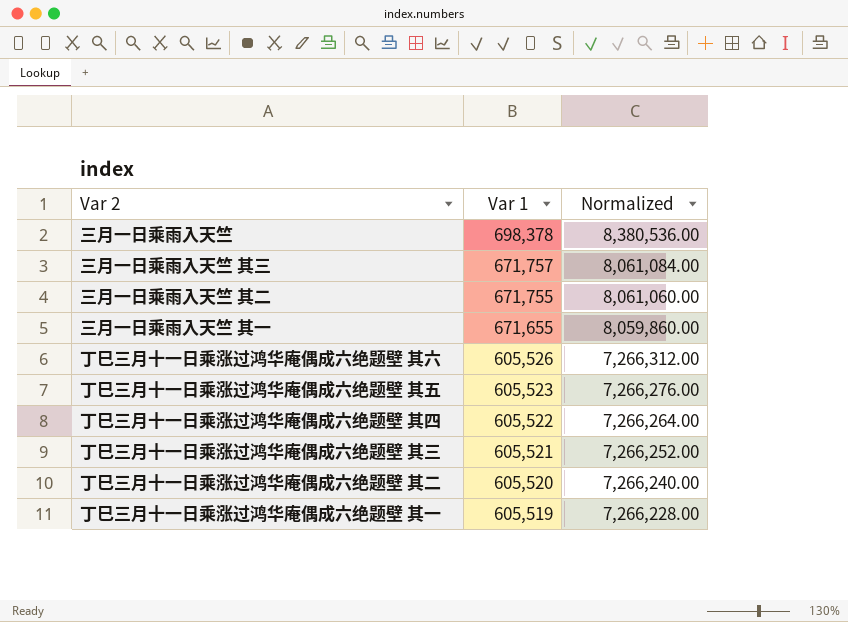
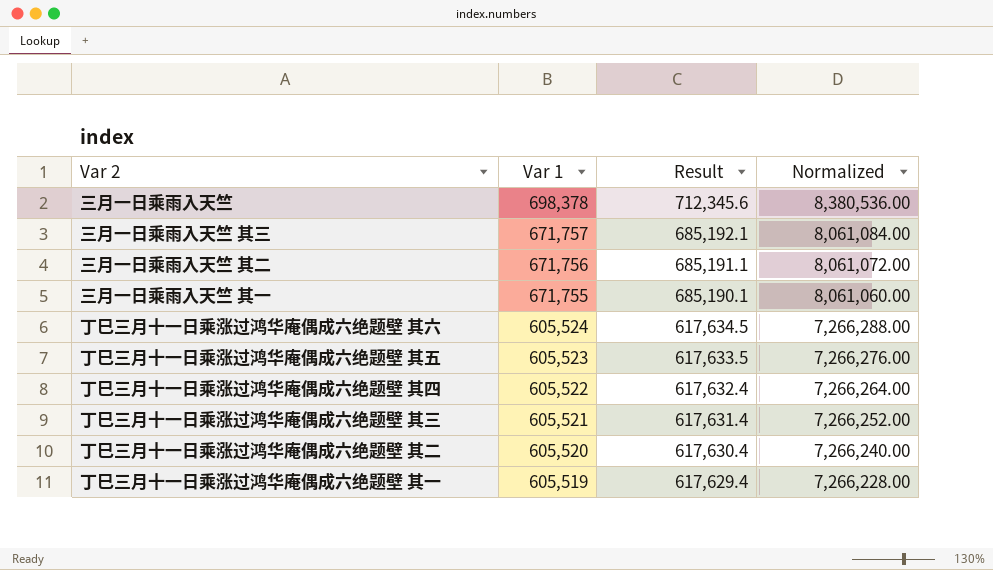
column Result | formula: none -> [Var 1] * 1.02
三月一日乘雨入天竺 其二 | Var 1: 671,755 -> 671,756
三月一日乘雨入天竺 其二 | Normalized: 8,061,060.00 -> 8,061,072.00
三月一日乘雨入天竺 其一 | Var 1: 671,655 -> 671,755
三月一日乘雨入天竺 其一 | Normalized: 8,059,860.00 -> 8,061,060.00
丁巳三月十一日乘涨过鸿华庵偶成六绝题壁 其六 | Var 1: 605,526 -> 605,524
丁巳三月十一日乘涨过鸿华庵偶成六绝题壁 其六 | Normalized: 7,266,312.00 -> 7,266,288.00

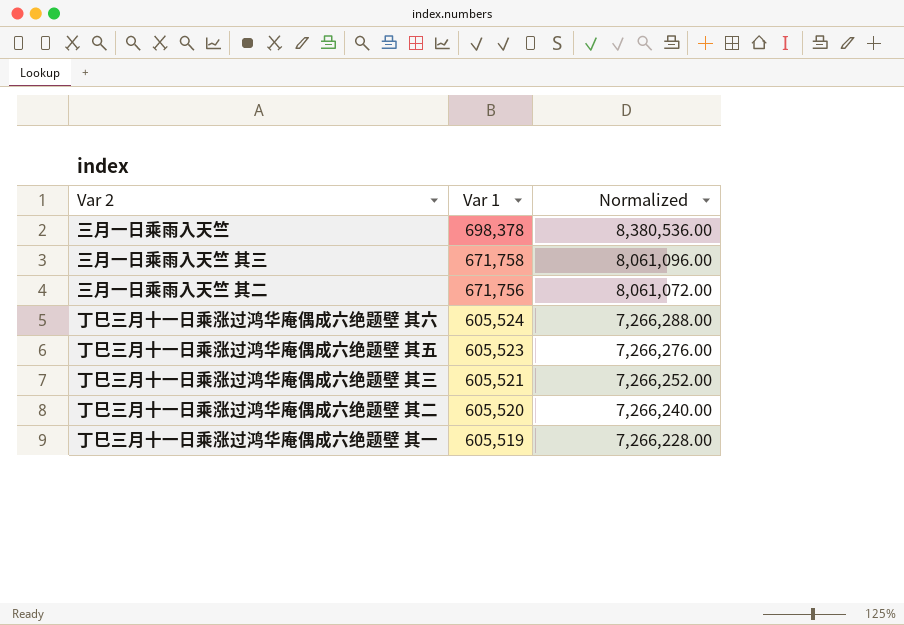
column Result | formula: [Var 1] * 1.02 -> none
row 三月一日乘雨入天竺 其一: 671,755 | 685,190.1 | 8,061,060.00 -> none
row 丁巳三月十一日乘涨过鸿华庵偶成六绝题壁 其四: 605,522 | 617,632.4 | 7,266,264.00 -> none
三月一日乘雨入天竺 其三 | Var 1: 671,757 -> 671,758
三月一日乘雨入天竺 其三 | Normalized: 8,061,084.00 -> 8,061,096.00

